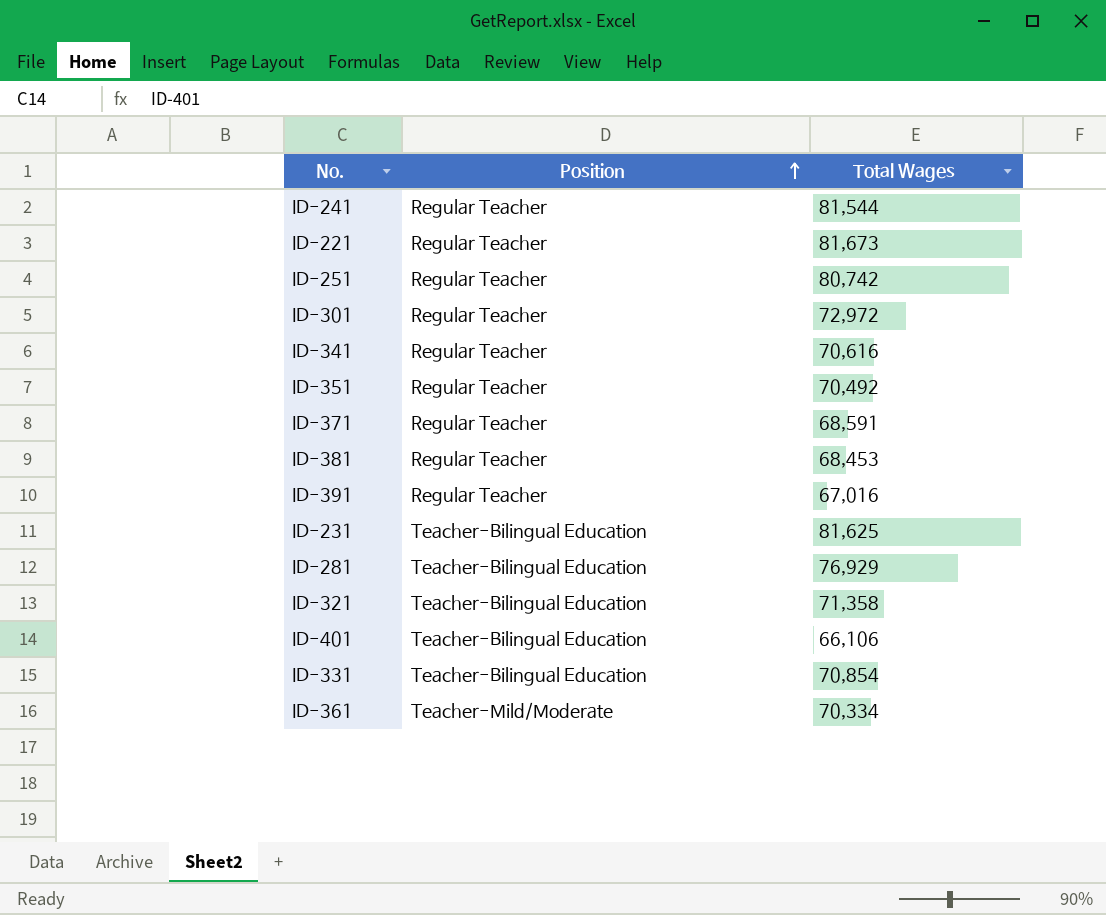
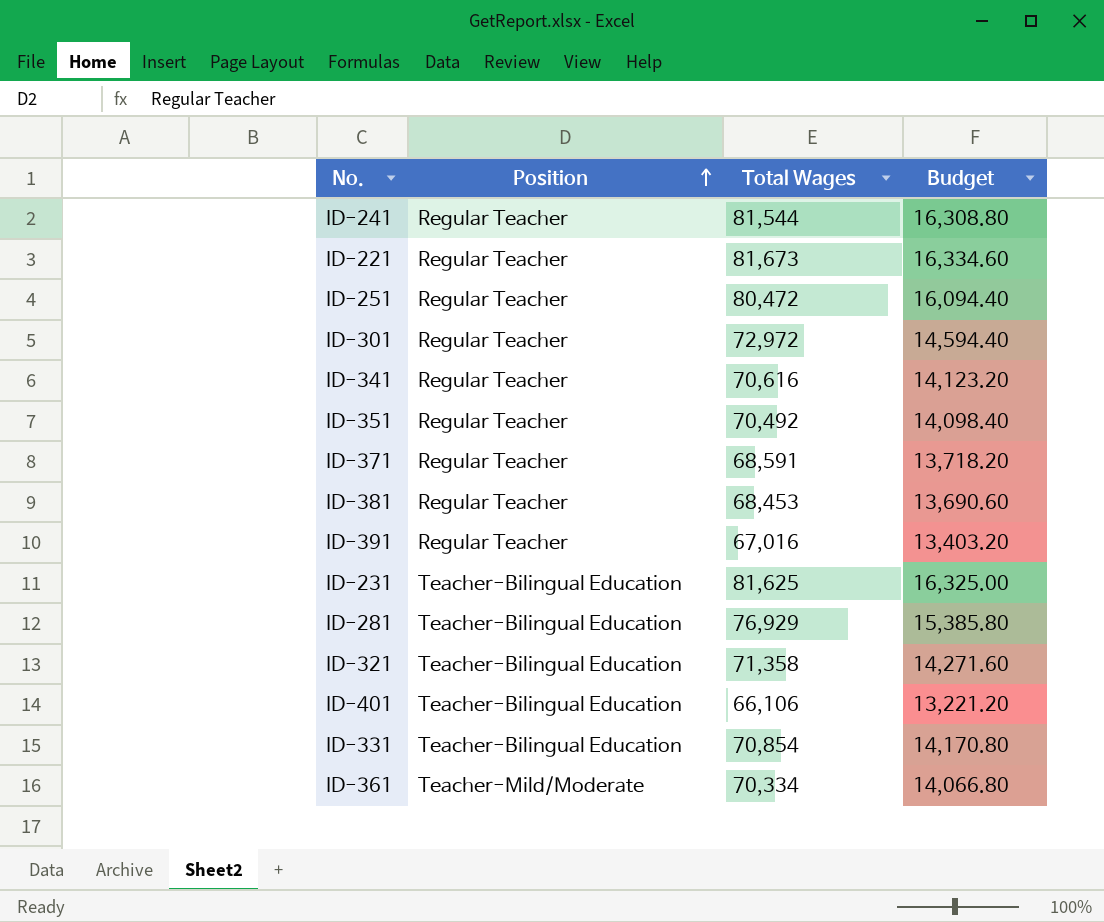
column Budget | formula: none -> [Total Wages] * 0.2
ID-251 | Total Wages: 80,742 -> 80,472

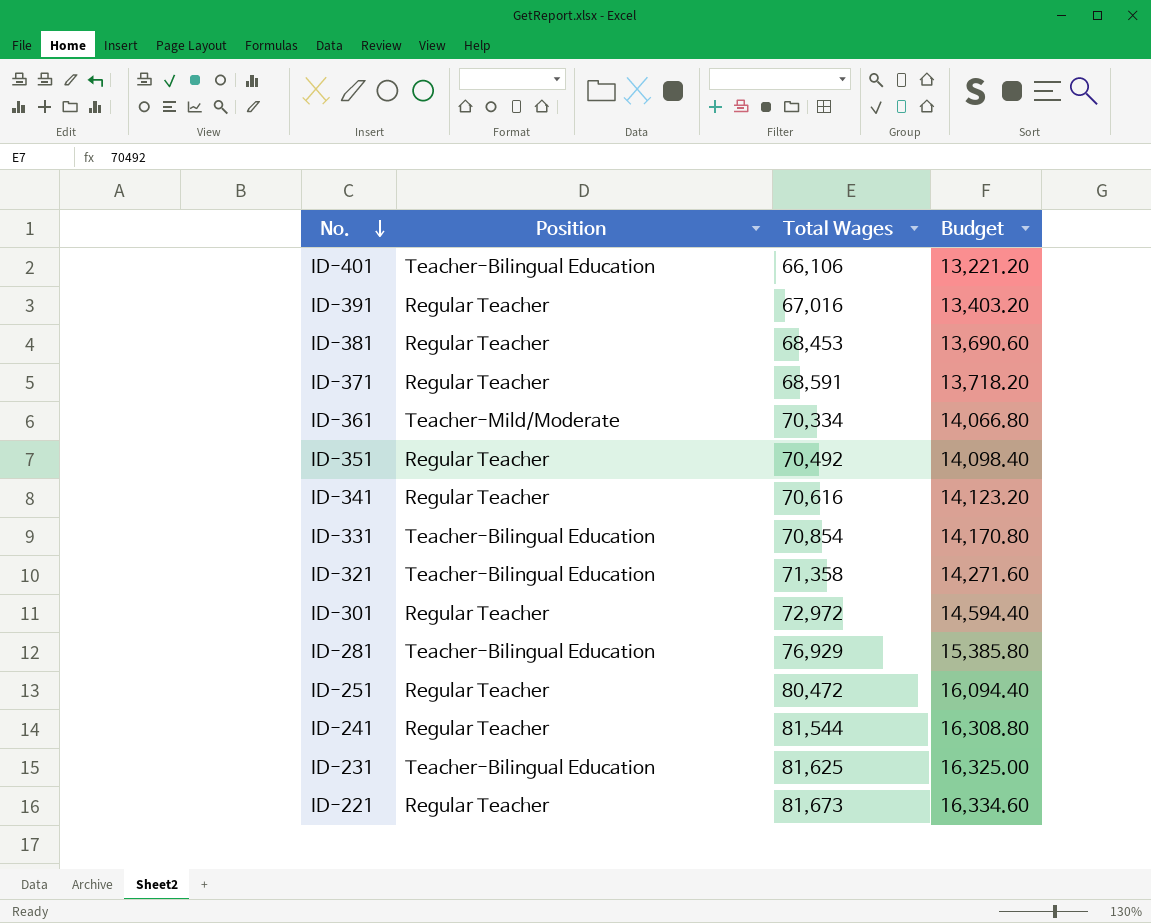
row order: Position ascending -> No. descending

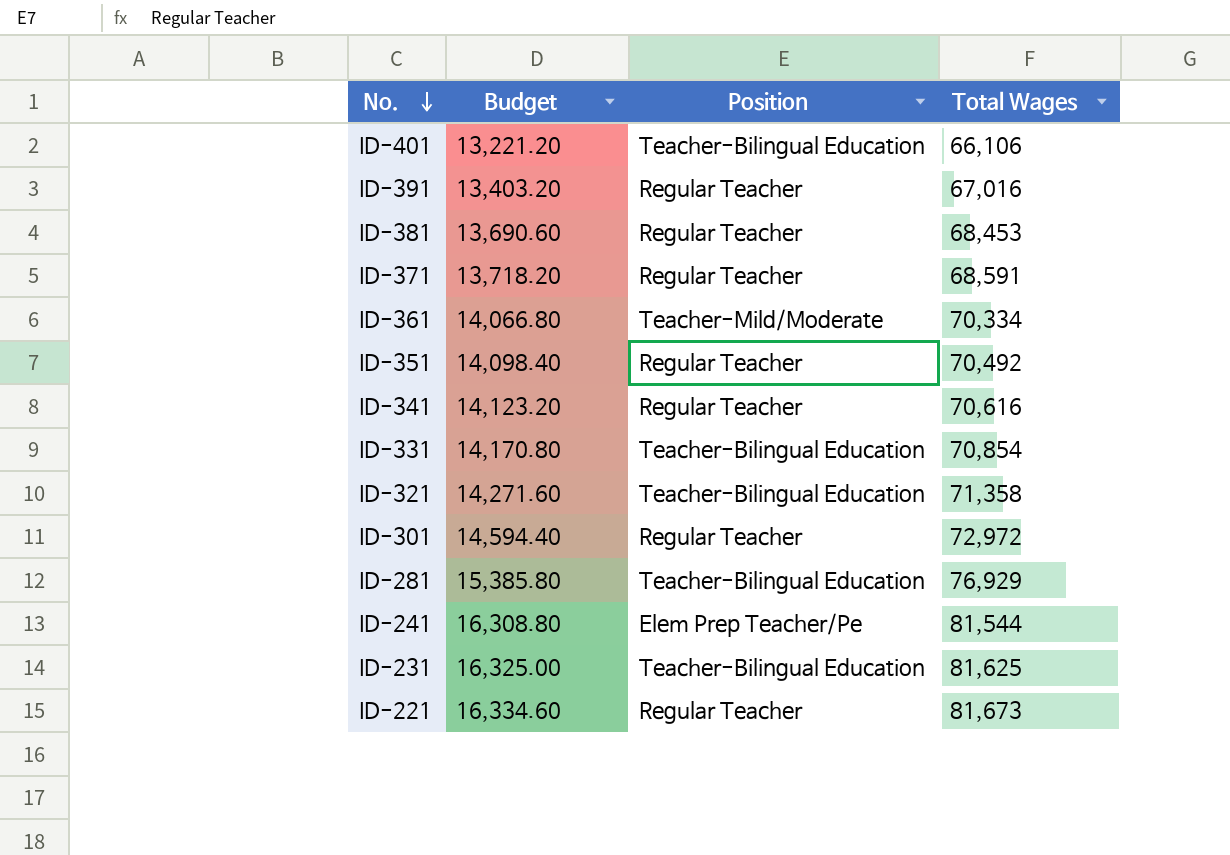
column Budget | position: 4 -> 2
row ID-251: Regular Teacher | 80,472 | 16,094.40 -> none
ID-241 | Position: Regular Teacher -> Elem Prep Teacher/Pe

